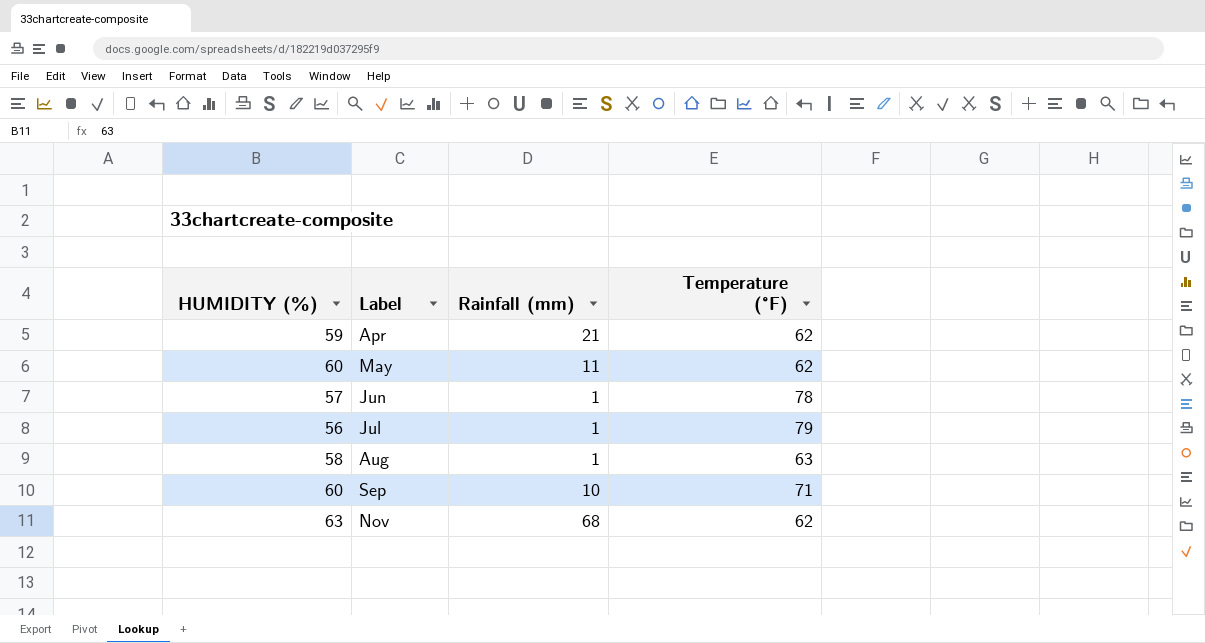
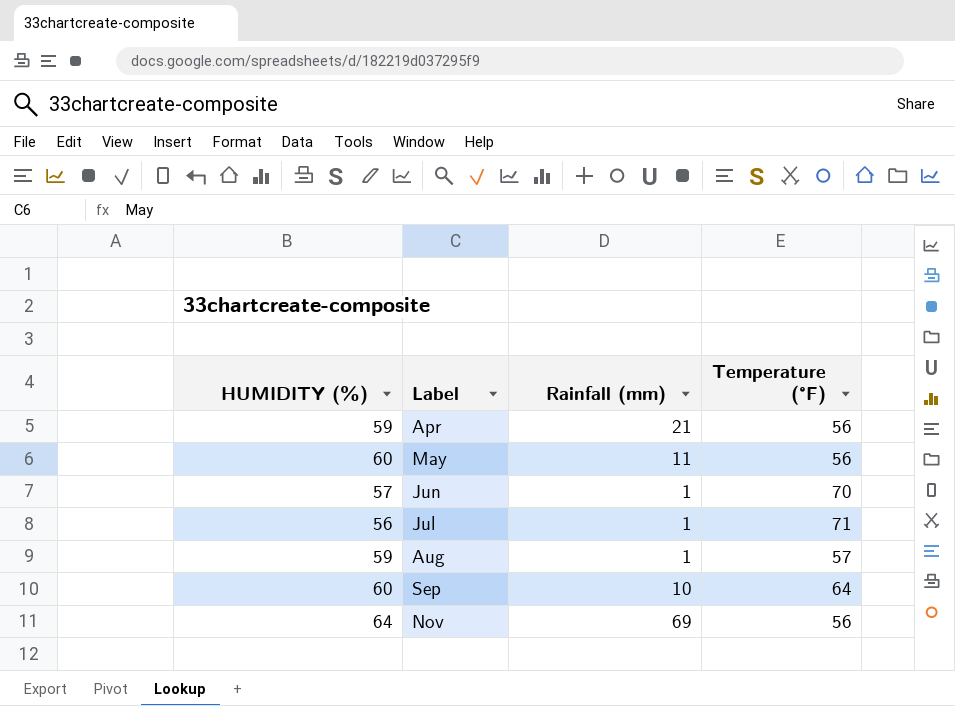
Apr | Temperature (°F): 62 -> 56
May | Temperature (°F): 62 -> 56
Jun | Temperature (°F): 78 -> 70
Jul | Temperature (°F): 79 -> 71
Aug | HUMIDITY (%): 58 -> 59
Aug | Temperature (°F): 63 -> 57
Sep | Temperature (°F): 71 -> 64
Nov | HUMIDITY (%): 63 -> 64
Nov | Rainfall (mm): 68 -> 69
Nov | Temperature (°F): 62 -> 56

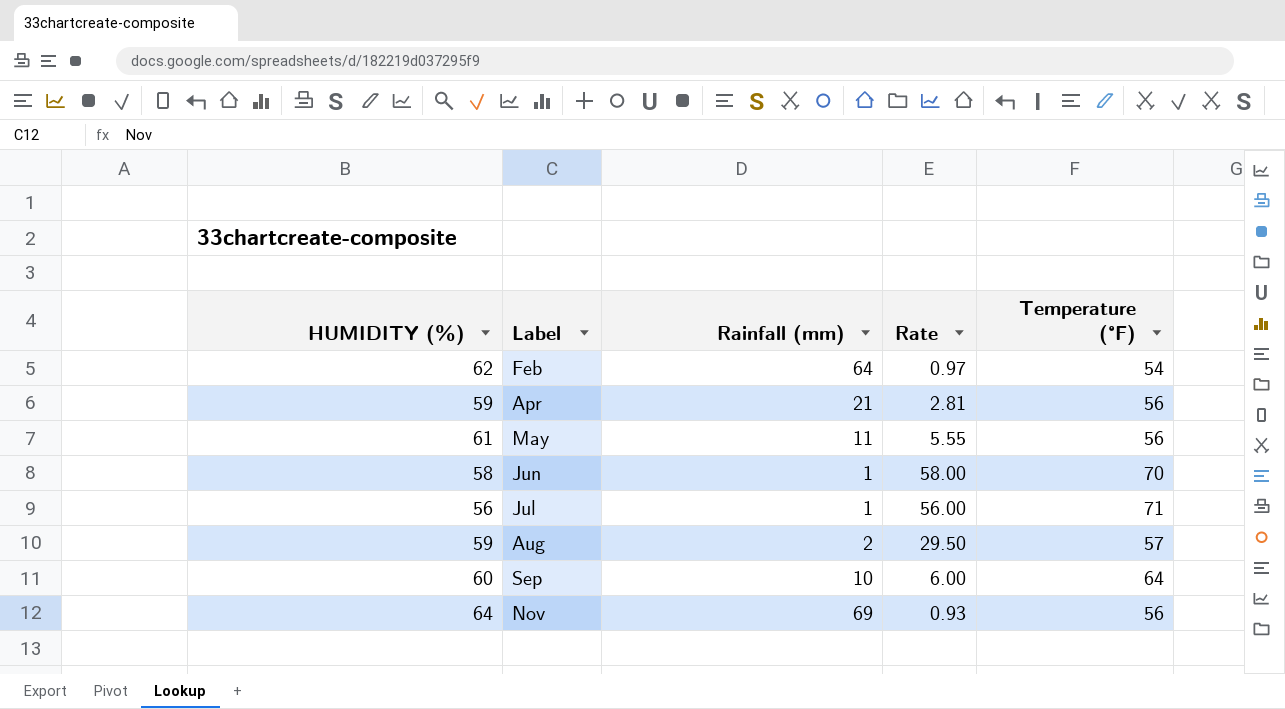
column Rate | formula: none -> [HUMIDITY (%)] / [Rainfall (mm)]
row Feb: none -> 62 | 64 | 0.97 | 54
May | HUMIDITY (%): 60 -> 61
Jun | HUMIDITY (%): 57 -> 58
Aug | Rainfall (mm): 1 -> 2

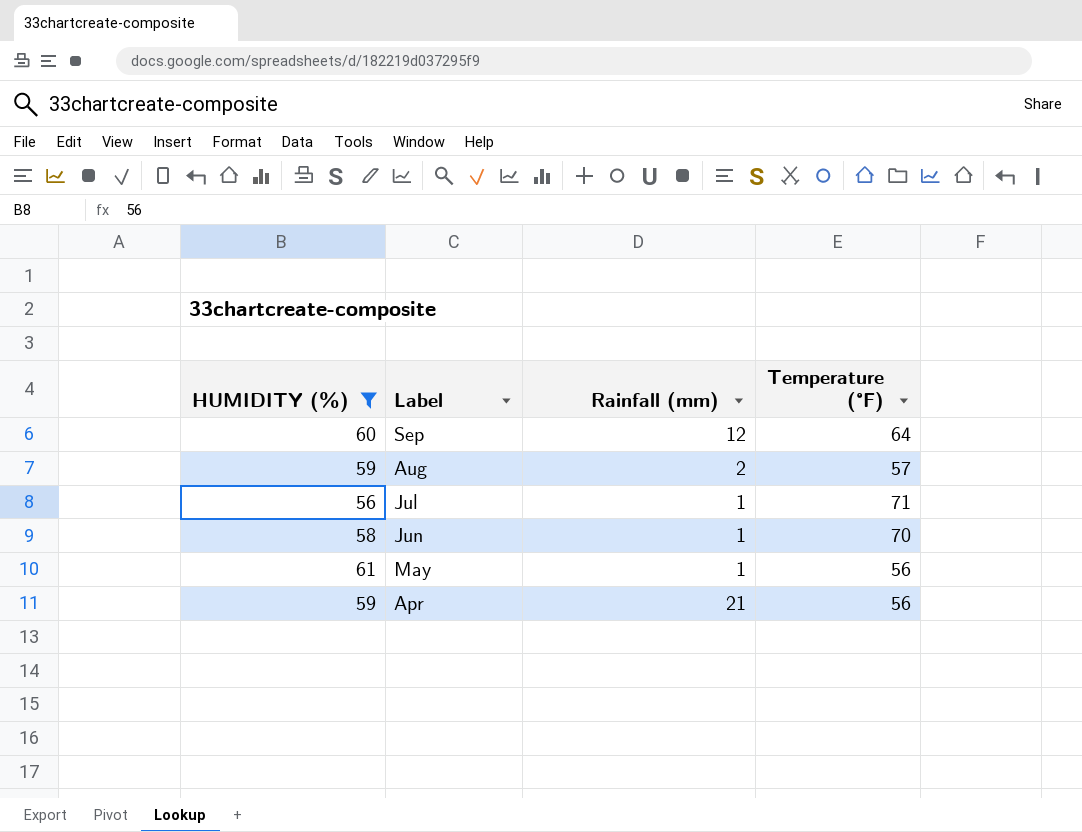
filter: none -> HUMIDITY (%) <= 61
row order: Label ascending -> Label descending
column Rate | formula: [HUMIDITY (%)] / [Rainfall (mm)] -> none
Sep | Rainfall (mm): 10 -> 12
May | Rainfall (mm): 11 -> 1

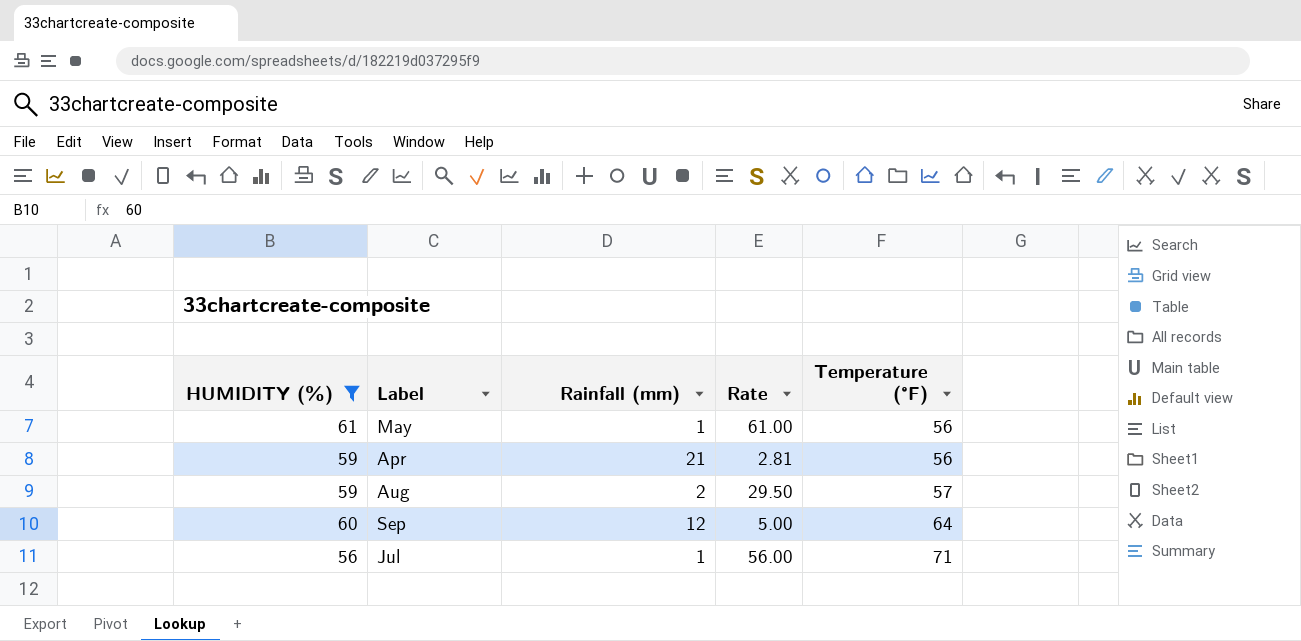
row order: Label descending -> Temperature (°F) ascending
column Rate | formula: none -> [HUMIDITY (%)] / [Rainfall (mm)]
row Jun: 58 | 1 | 70 -> none

